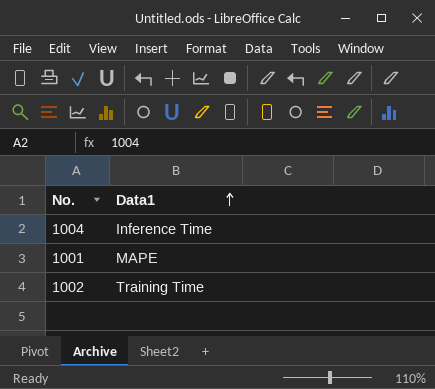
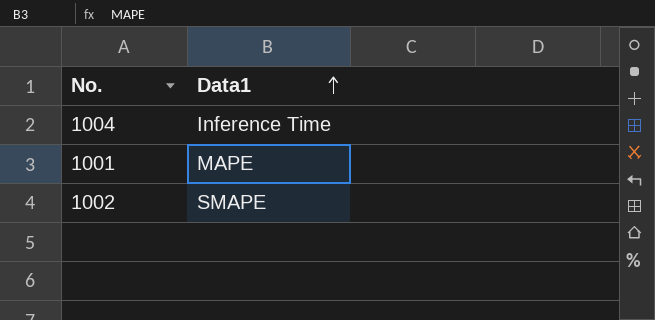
1002 | Data1: Training Time -> SMAPE

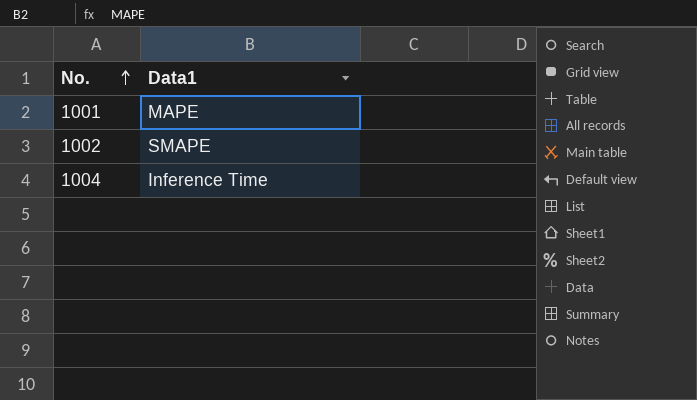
row order: Data1 ascending -> No. ascending

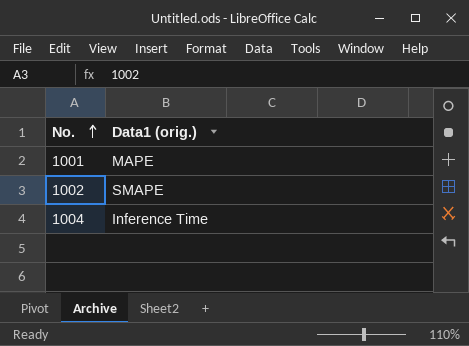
column name: Data1 -> Data1 (orig.)

